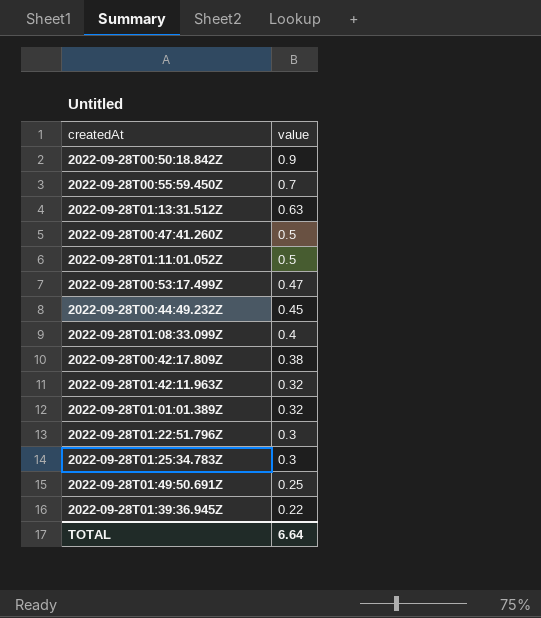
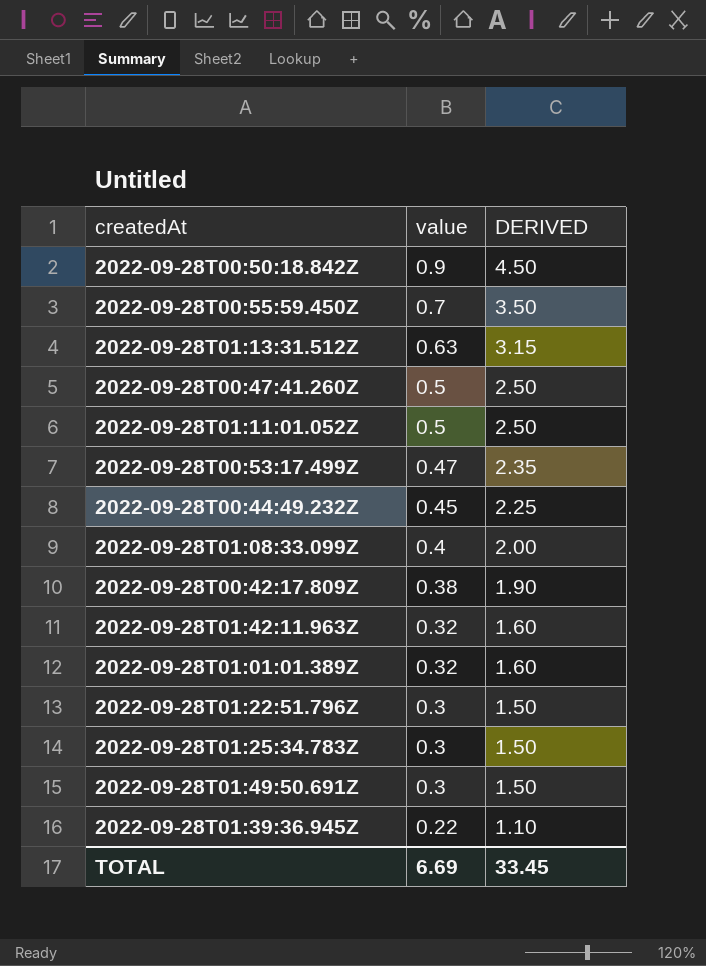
column DERIVED | formula: none -> [value] * 5
2022-09-28T01:49:50.691Z | value: 0.25 -> 0.3
TOTAL | value: 6.64 -> 6.69

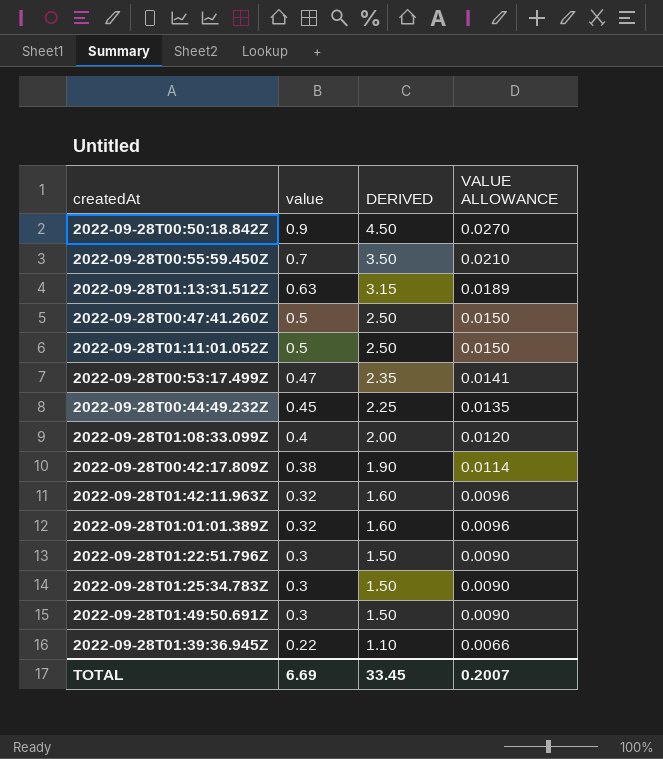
column VALUE ALLOWANCE | formula: none -> [value] * 0.03

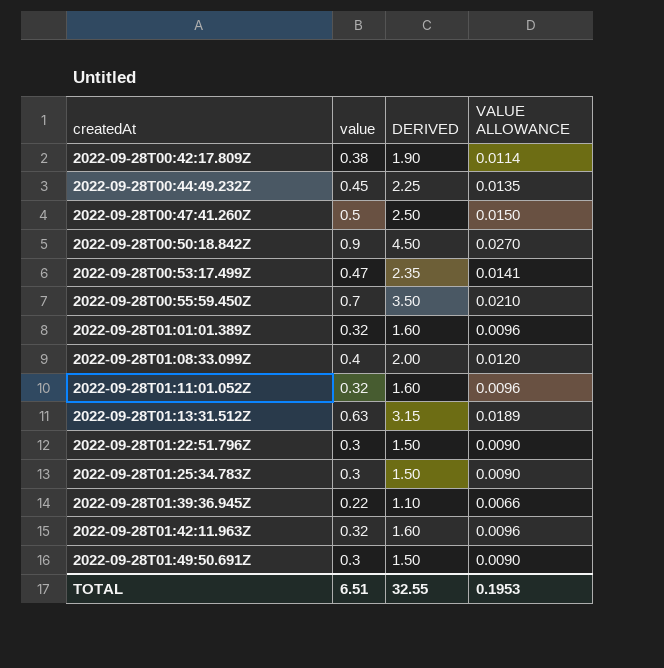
row order: value descending -> createdAt ascending
2022-09-28T01:11:01.052Z | value: 0.5 -> 0.32
2022-09-28T01:11:01.052Z | DERIVED: 2.50 -> 1.60
2022-09-28T01:11:01.052Z | VALUE ALLOWANCE: 0.0150 -> 0.0096
TOTAL | value: 6.69 -> 6.51
TOTAL | DERIVED: 33.45 -> 32.55
TOTAL | VALUE ALLOWANCE: 0.2007 -> 0.1953

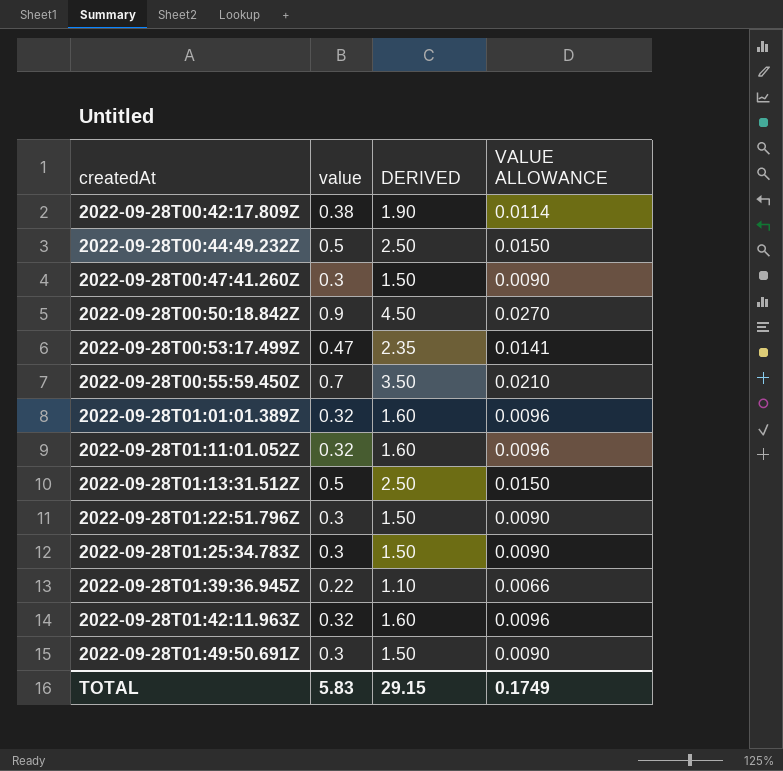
row 2022-09-28T01:08:33.099Z: 0.4 | 2.00 | 0.0120 -> none
2022-09-28T00:44:49.232Z | value: 0.45 -> 0.5
2022-09-28T00:44:49.232Z | DERIVED: 2.25 -> 2.50
2022-09-28T00:44:49.232Z | VALUE ALLOWANCE: 0.0135 -> 0.0150
2022-09-28T00:47:41.260Z | value: 0.5 -> 0.3
2022-09-28T00:47:41.260Z | DERIVED: 2.50 -> 1.50
2022-09-28T00:47:41.260Z | VALUE ALLOWANCE: 0.0150 -> 0.0090
2022-09-28T01:13:31.512Z | value: 0.63 -> 0.5
2022-09-28T01:13:31.512Z | DERIVED: 3.15 -> 2.50
2022-09-28T01:13:31.512Z | VALUE ALLOWANCE: 0.0189 -> 0.0150
TOTAL | value: 6.51 -> 5.83
TOTAL | DERIVED: 32.55 -> 29.15
TOTAL | VALUE ALLOWANCE: 0.1953 -> 0.1749

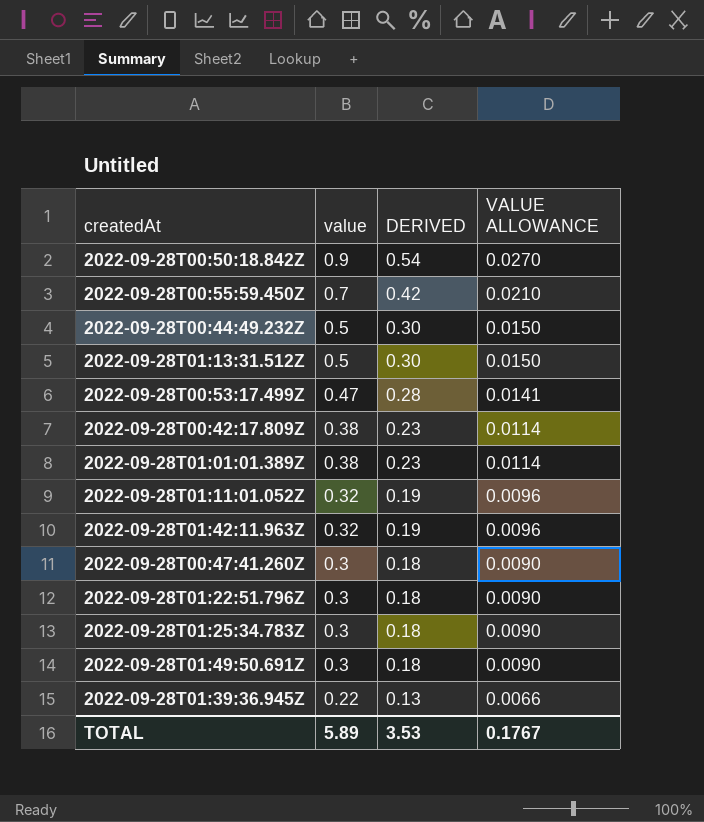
row order: createdAt ascending -> value descending
column DERIVED | formula: [value] * 5 -> [value] * 0.6
2022-09-28T01:01:01.389Z | value: 0.32 -> 0.38
2022-09-28T01:01:01.389Z | VALUE ALLOWANCE: 0.0096 -> 0.0114
TOTAL | value: 5.83 -> 5.89
TOTAL | DERIVED: 29.15 -> 3.53
TOTAL | VALUE ALLOWANCE: 0.1749 -> 0.1767

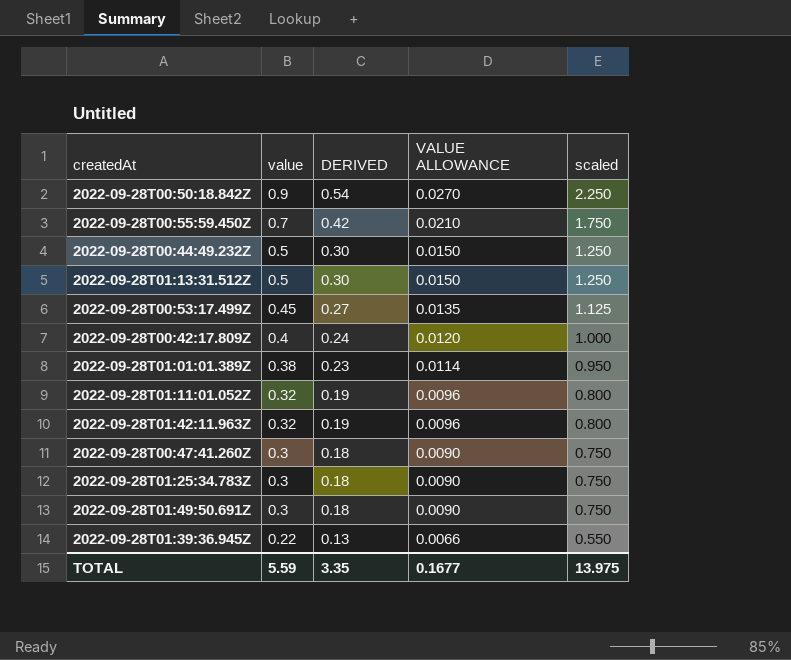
column scaled | formula: none -> [value] * 2.5
row 2022-09-28T01:22:51.796Z: 0.3 | 0.18 | 0.0090 -> none
2022-09-28T00:53:17.499Z | value: 0.47 -> 0.45
2022-09-28T00:53:17.499Z | DERIVED: 0.28 -> 0.27
2022-09-28T00:53:17.499Z | VALUE ALLOWANCE: 0.0141 -> 0.0135
2022-09-28T00:42:17.809Z | value: 0.38 -> 0.4
2022-09-28T00:42:17.809Z | DERIVED: 0.23 -> 0.24
2022-09-28T00:42:17.809Z | VALUE ALLOWANCE: 0.0114 -> 0.0120
TOTAL | value: 5.89 -> 5.59
TOTAL | DERIVED: 3.53 -> 3.35
TOTAL | VALUE ALLOWANCE: 0.1767 -> 0.1677

